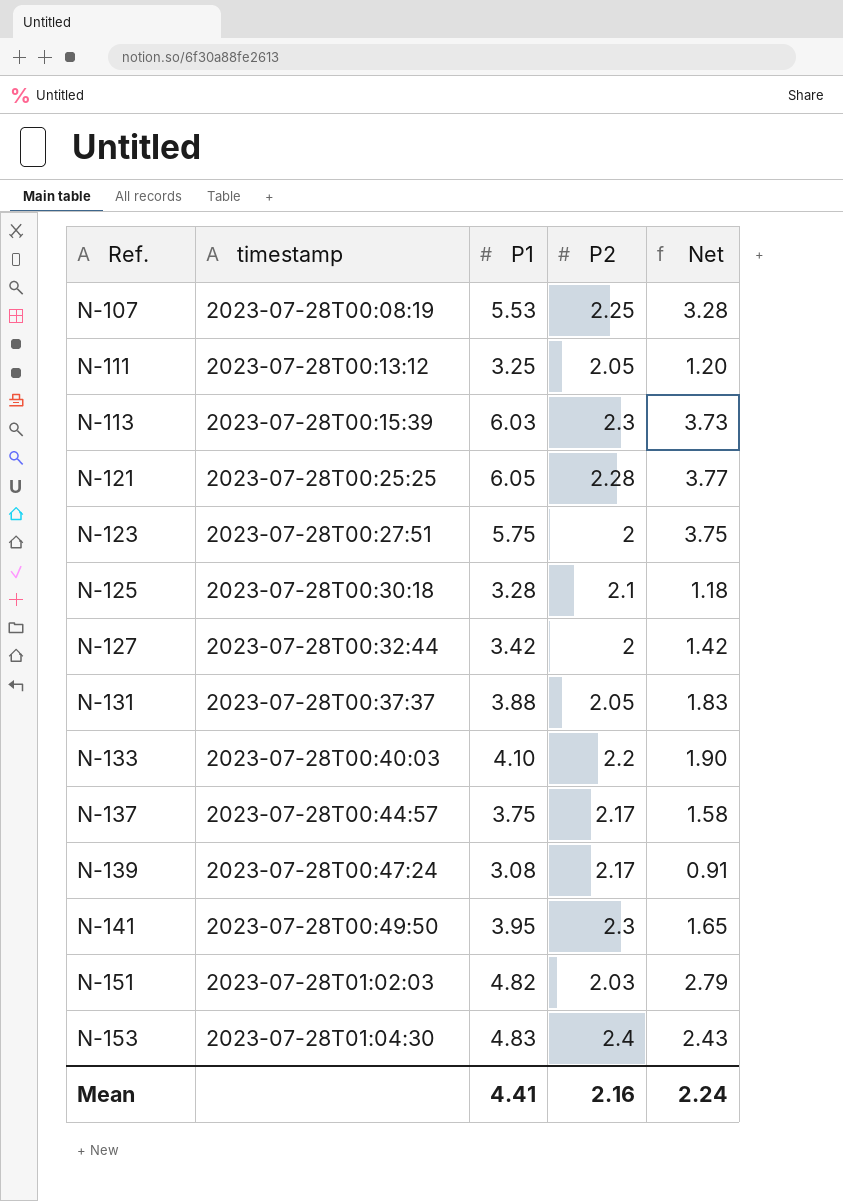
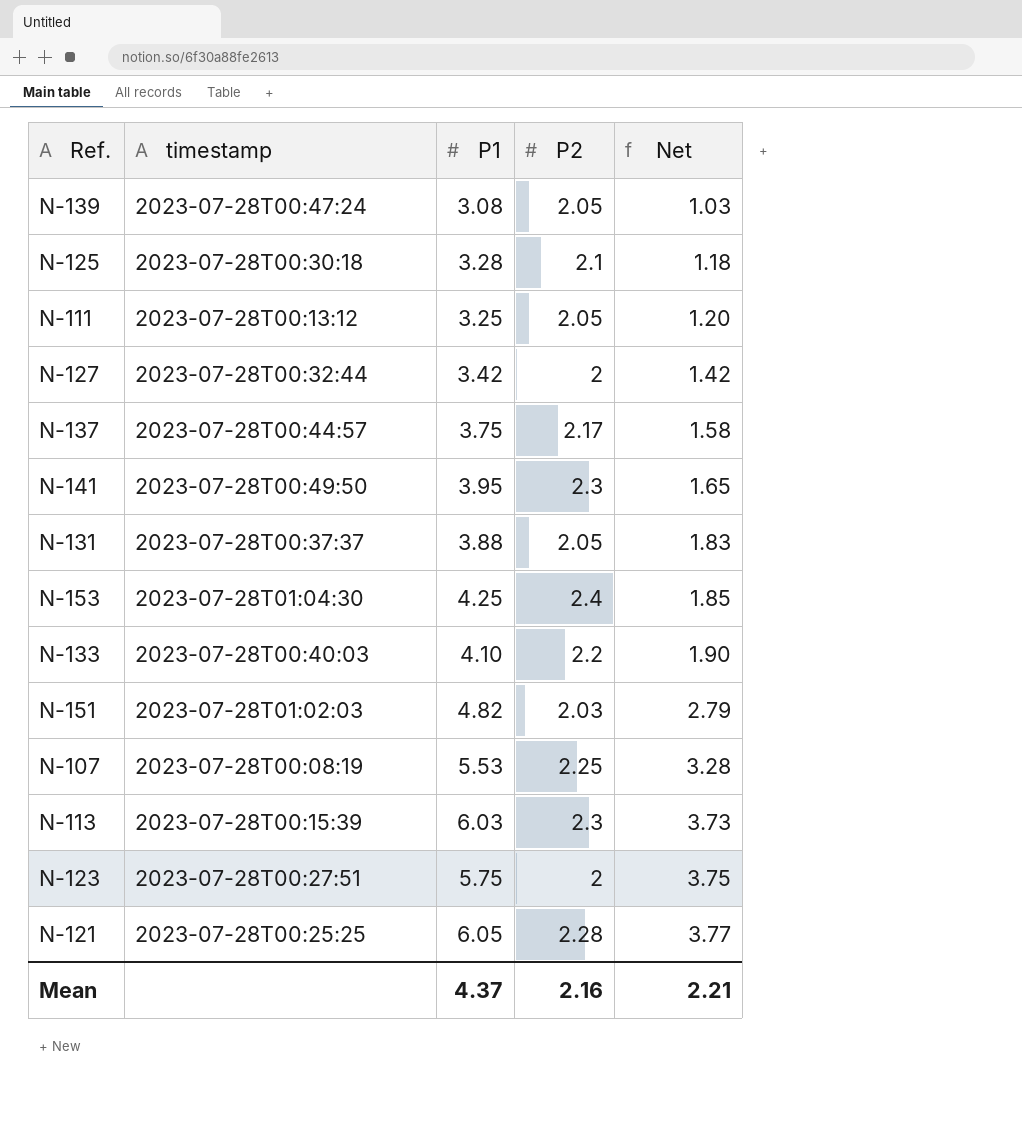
row order: Ref. ascending -> Net ascending
N-139 | P2: 2.17 -> 2.05
N-139 | Net: 0.91 -> 1.03
N-153 | P1: 4.83 -> 4.25
N-153 | Net: 2.43 -> 1.85
Mean | P1: 4.41 -> 4.37
Mean | Net: 2.24 -> 2.21

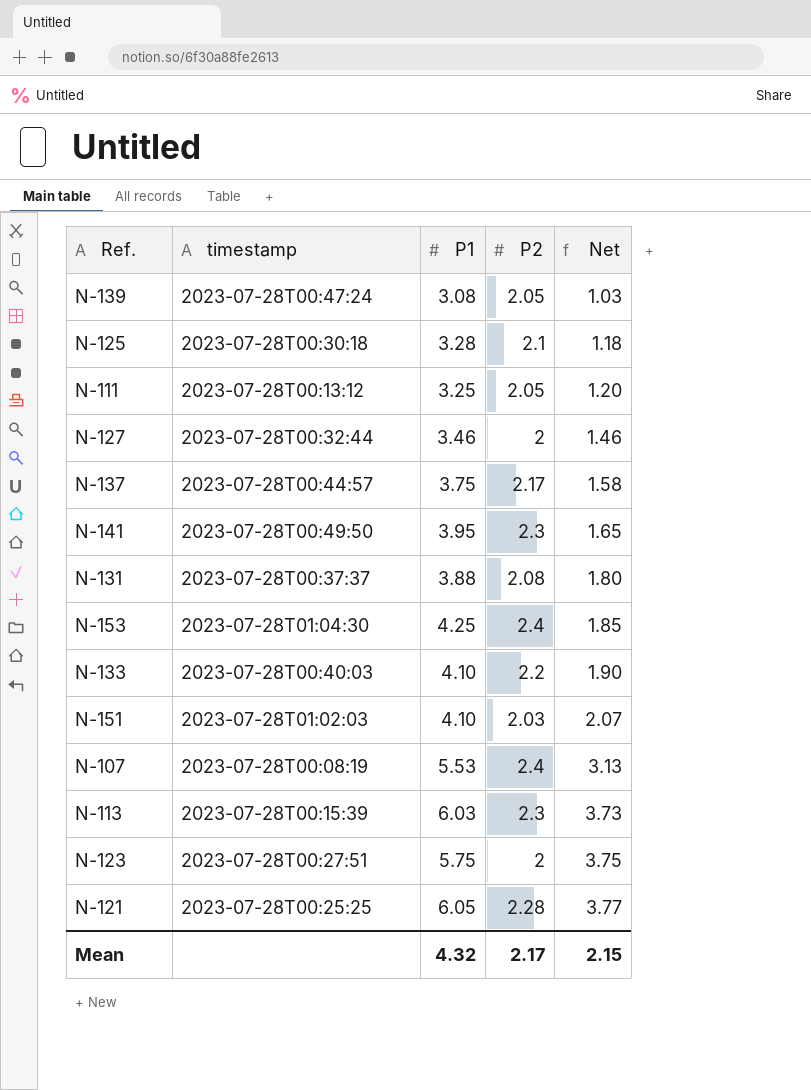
N-127 | P1: 3.42 -> 3.46
N-127 | Net: 1.42 -> 1.46
N-131 | P2: 2.05 -> 2.08
N-131 | Net: 1.83 -> 1.80
N-151 | P1: 4.82 -> 4.10
N-151 | Net: 2.79 -> 2.07
N-107 | P2: 2.25 -> 2.4
N-107 | Net: 3.28 -> 3.13
Mean | P1: 4.37 -> 4.32
Mean | P2: 2.16 -> 2.17
Mean | Net: 2.21 -> 2.15

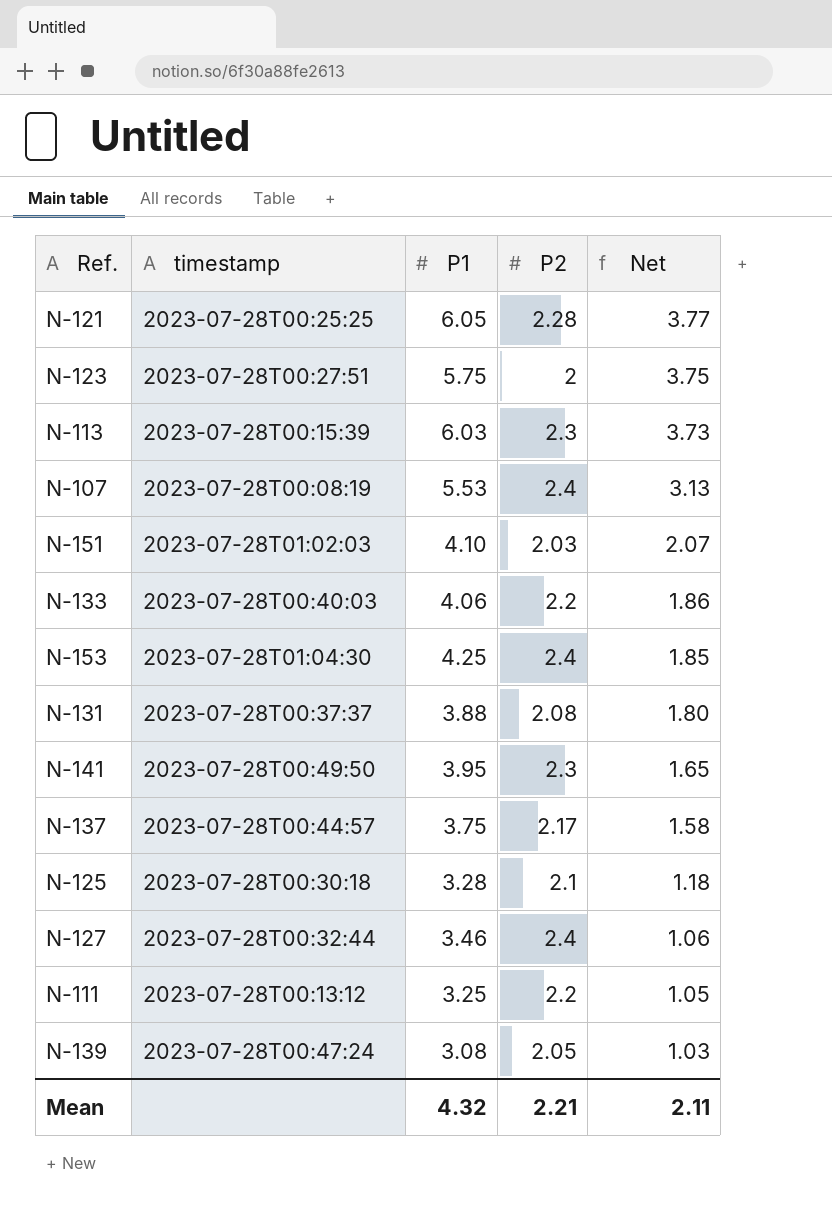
row order: Net ascending -> Net descending
N-133 | P1: 4.10 -> 4.06
N-133 | Net: 1.90 -> 1.86
N-127 | P2: 2 -> 2.4
N-127 | Net: 1.46 -> 1.06
N-111 | P2: 2.05 -> 2.2
N-111 | Net: 1.20 -> 1.05
Mean | P2: 2.17 -> 2.21
Mean | Net: 2.15 -> 2.11

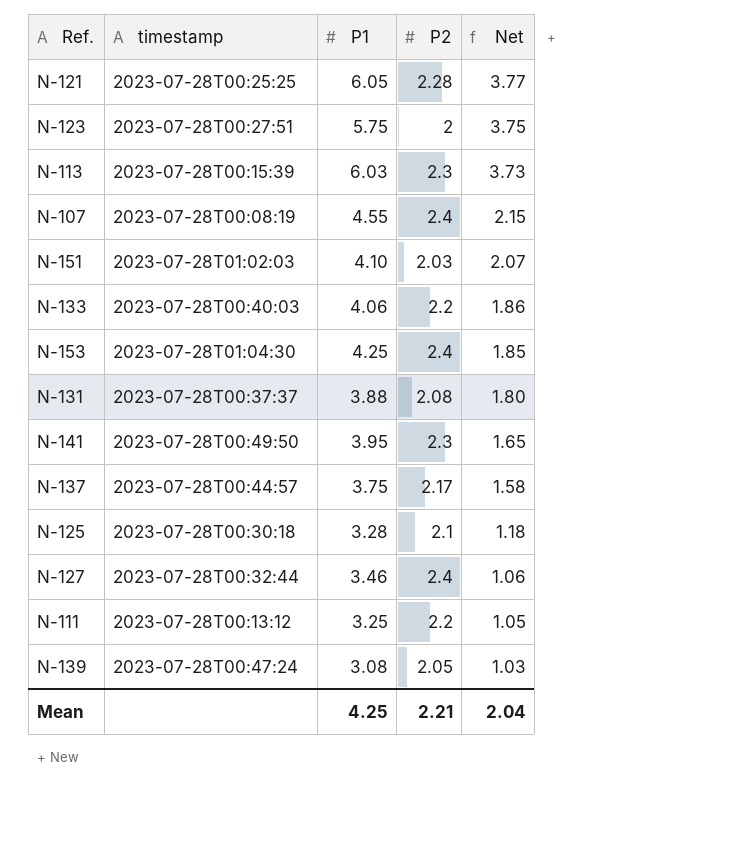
N-107 | P1: 5.53 -> 4.55
N-107 | Net: 3.13 -> 2.15
Mean | P1: 4.32 -> 4.25
Mean | Net: 2.11 -> 2.04

